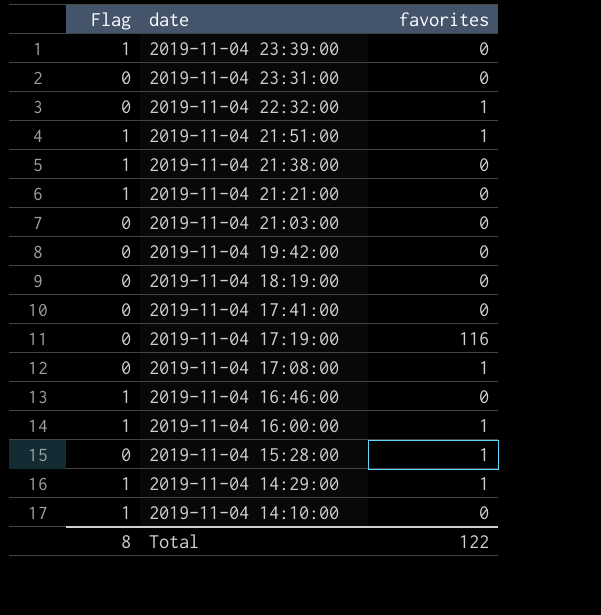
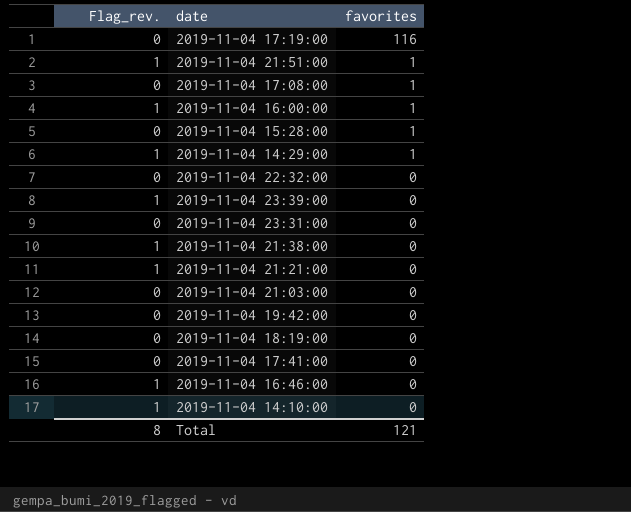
row order: date descending -> favorites descending
column name: Flag -> Flag_rev.
2019-11-04 22:32:00 | favorites: 1 -> 0
Total | favorites: 122 -> 121

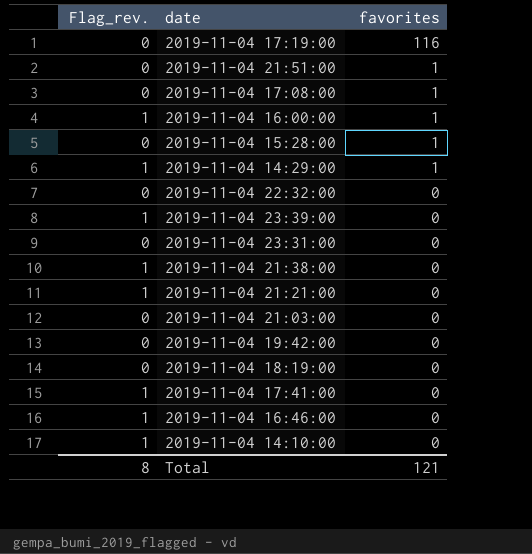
2019-11-04 21:51:00 | Flag_rev.: 1 -> 0
2019-11-04 17:41:00 | Flag_rev.: 0 -> 1

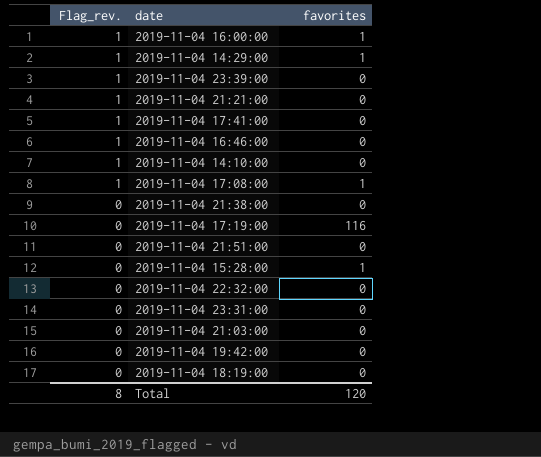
row order: favorites descending -> Flag_rev. descending
2019-11-04 17:08:00 | Flag_rev.: 0 -> 1
2019-11-04 21:38:00 | Flag_rev.: 1 -> 0
2019-11-04 21:51:00 | favorites: 1 -> 0
Total | favorites: 121 -> 120

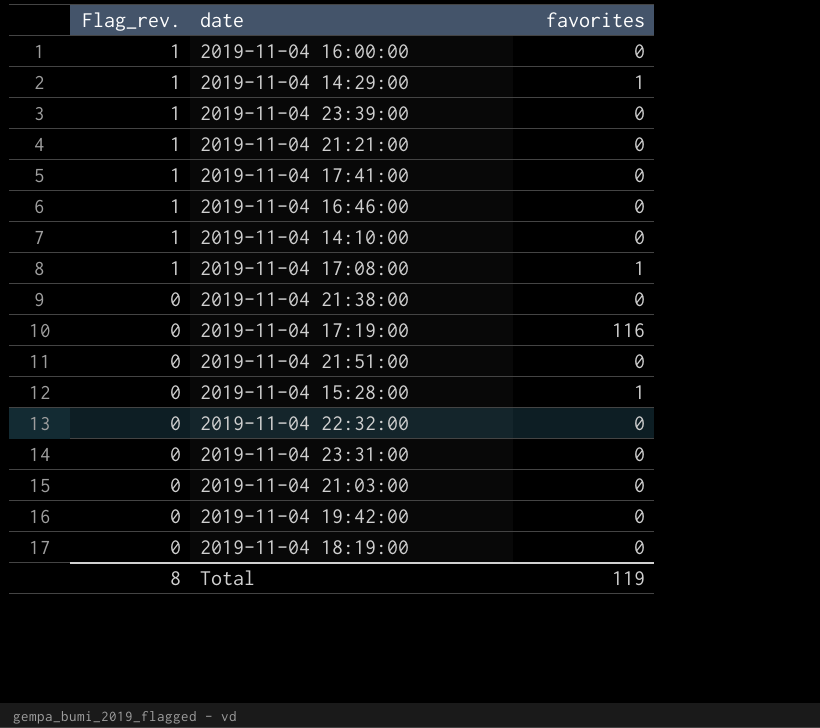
2019-11-04 16:00:00 | favorites: 1 -> 0
Total | favorites: 120 -> 119

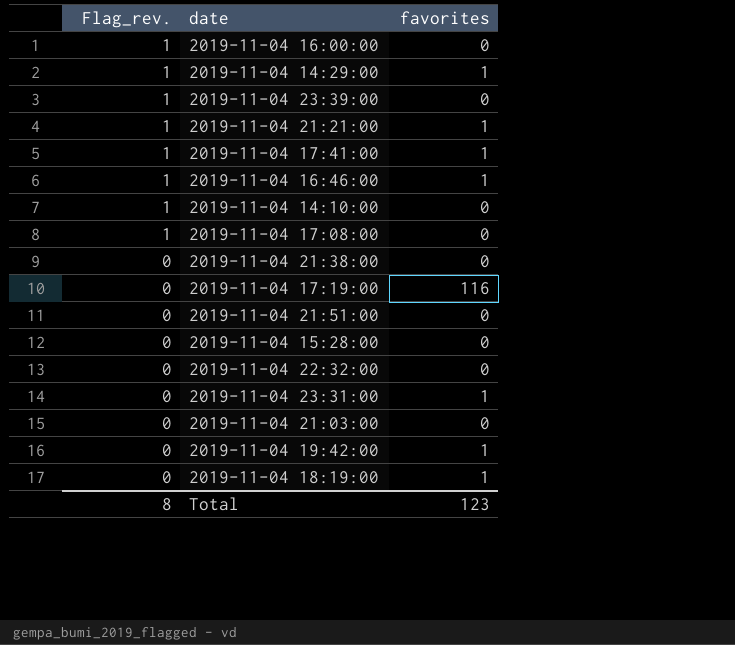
2019-11-04 21:21:00 | favorites: 0 -> 1
2019-11-04 17:41:00 | favorites: 0 -> 1
2019-11-04 16:46:00 | favorites: 0 -> 1
2019-11-04 17:08:00 | favorites: 1 -> 0
2019-11-04 15:28:00 | favorites: 1 -> 0
2019-11-04 23:31:00 | favorites: 0 -> 1
2019-11-04 19:42:00 | favorites: 0 -> 1
2019-11-04 18:19:00 | favorites: 0 -> 1
Total | favorites: 119 -> 123

